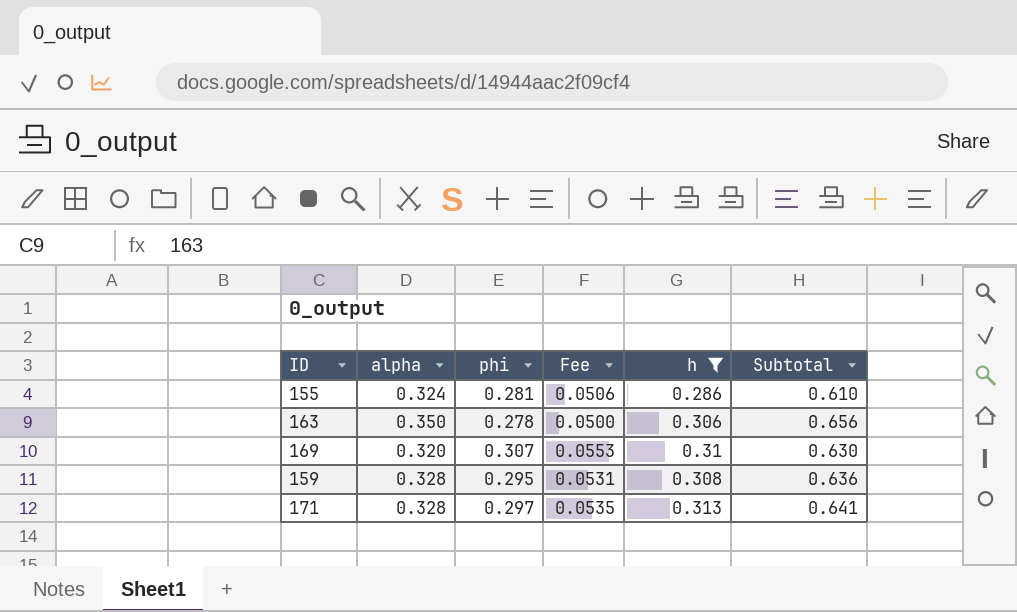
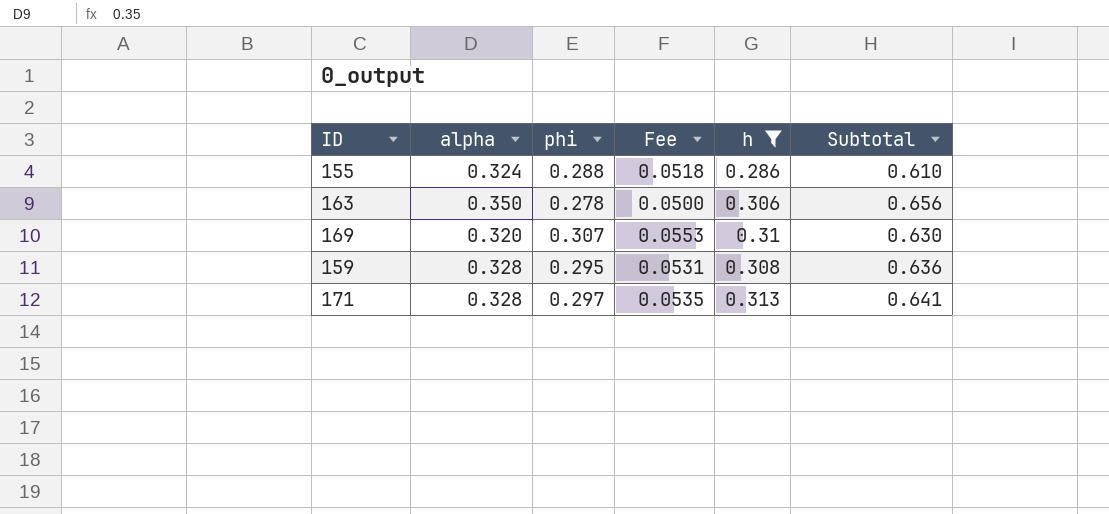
155 | phi: 0.281 -> 0.288
155 | Fee: 0.0506 -> 0.0518

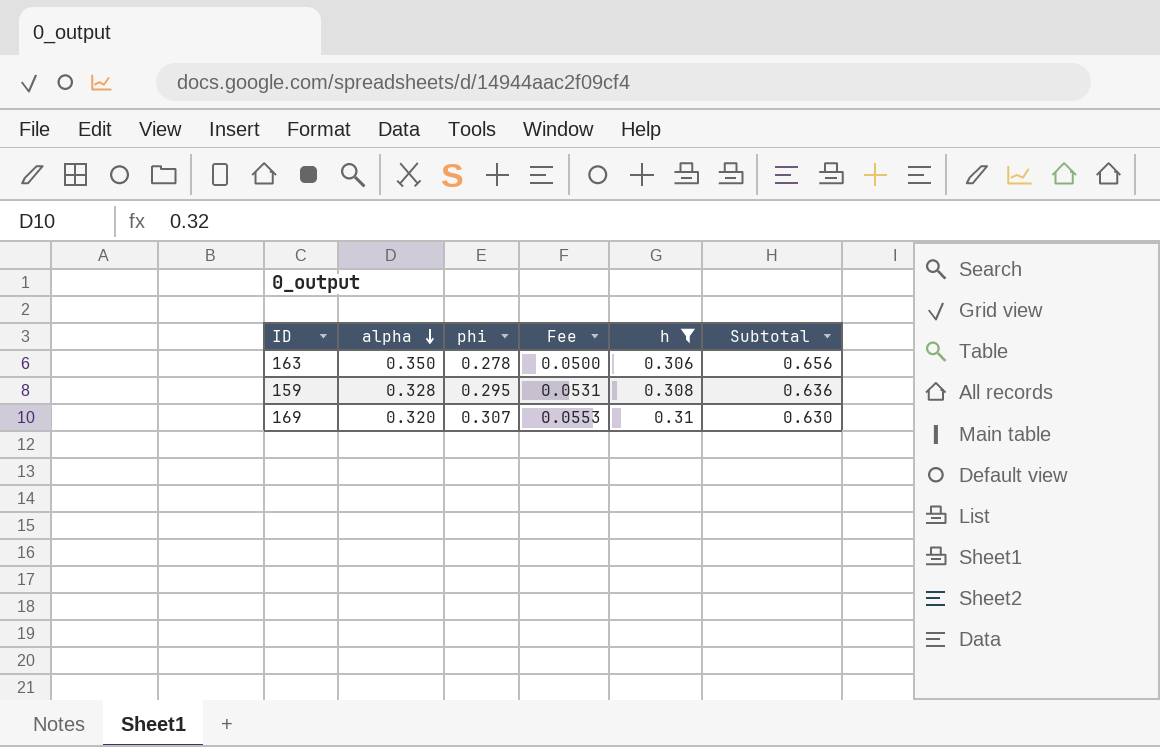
row order: none -> alpha descending
row 155: 0.324 | 0.288 | 0.0518 | 0.286 | 0.610 -> none
row 171: 0.328 | 0.297 | 0.0535 | 0.313 | 0.641 -> none

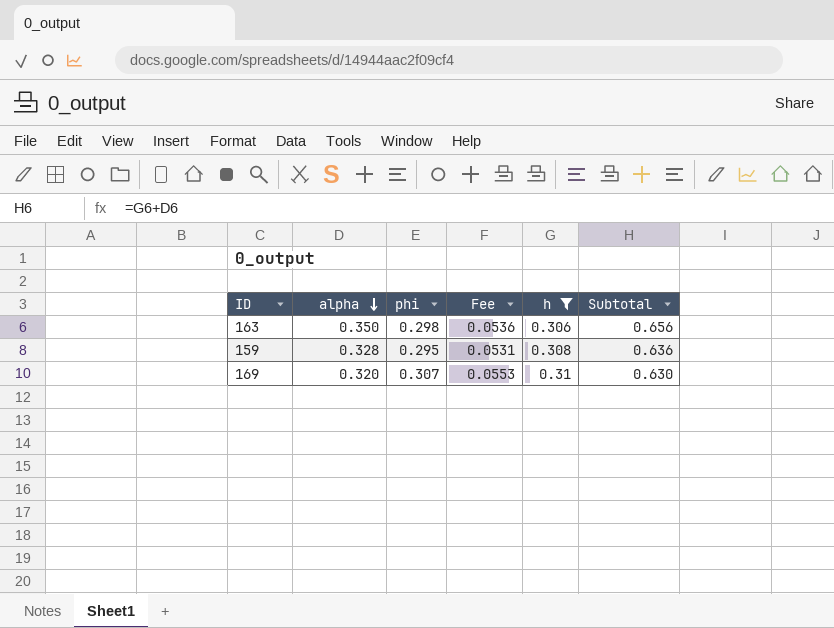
163 | phi: 0.278 -> 0.298
163 | Fee: 0.0500 -> 0.0536

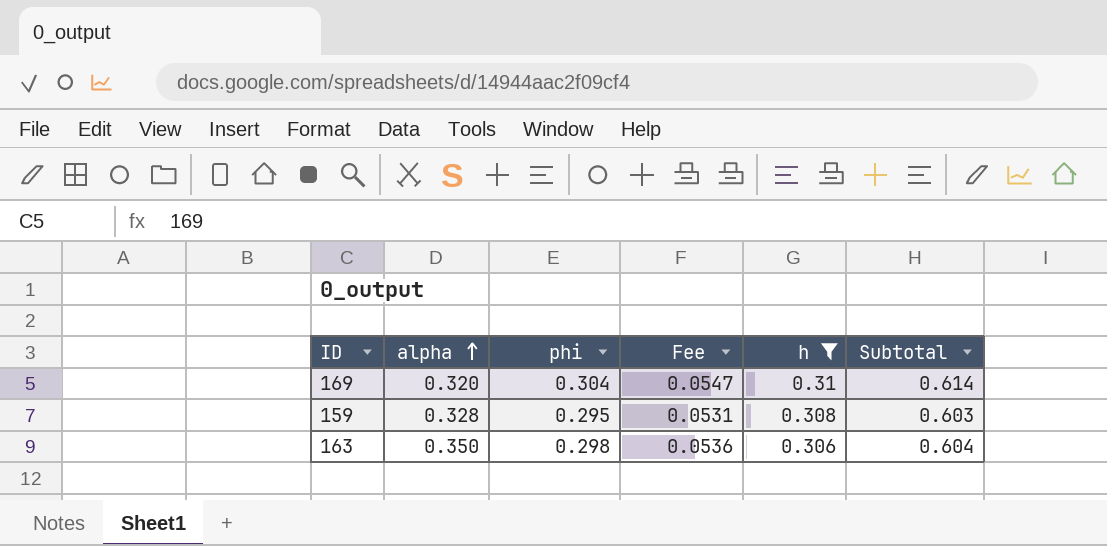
row order: alpha descending -> alpha ascending
column Subtotal | formula: [alpha] + [h] -> [phi] + [h]
169 | phi: 0.307 -> 0.304
169 | Fee: 0.0553 -> 0.0547

